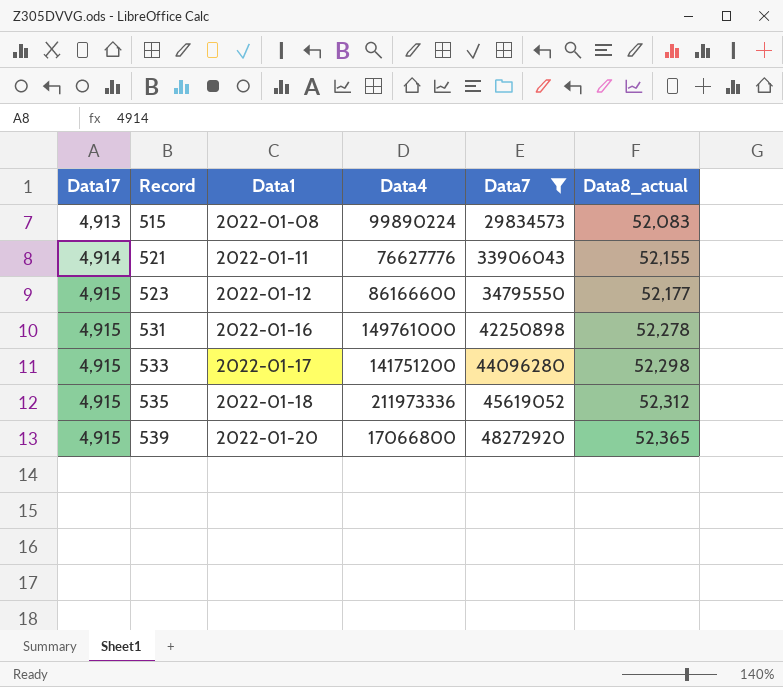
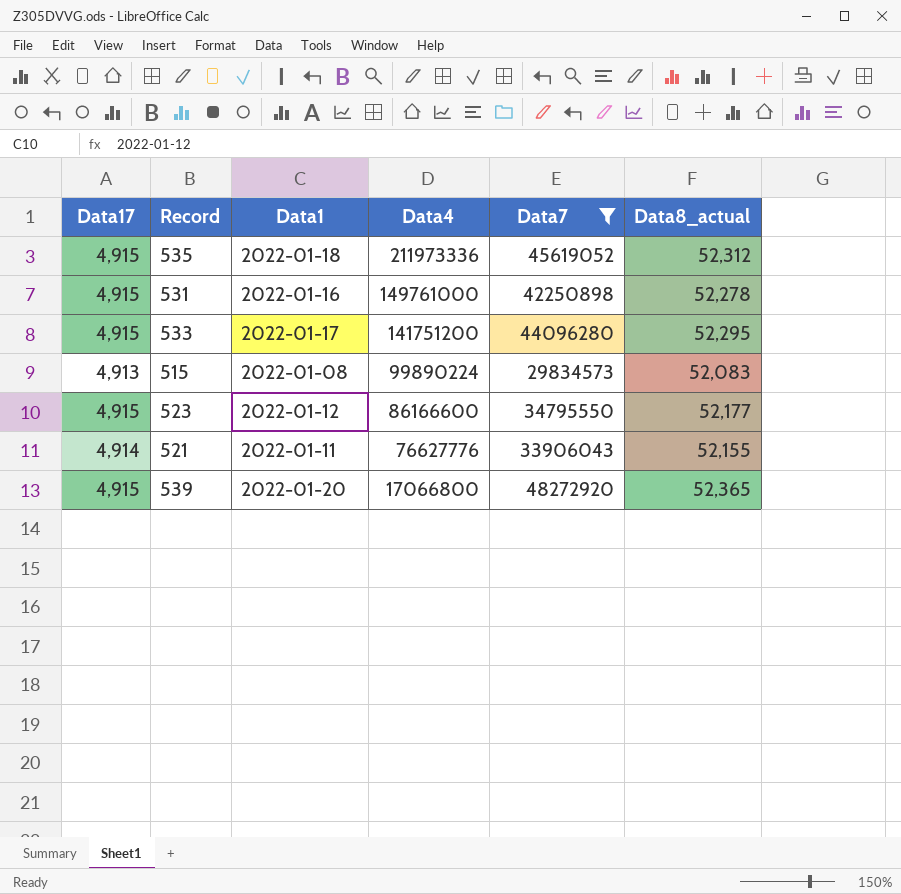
row order: Data17 ascending -> Data4 descending
533 | Data8_actual: 52,298 -> 52,295

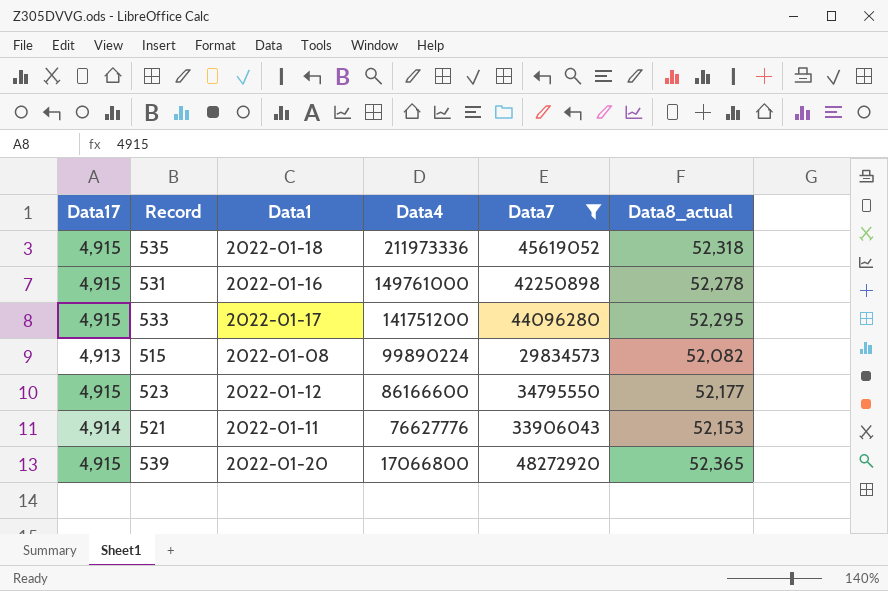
535 | Data8_actual: 52,312 -> 52,318
515 | Data8_actual: 52,083 -> 52,082
521 | Data8_actual: 52,155 -> 52,153

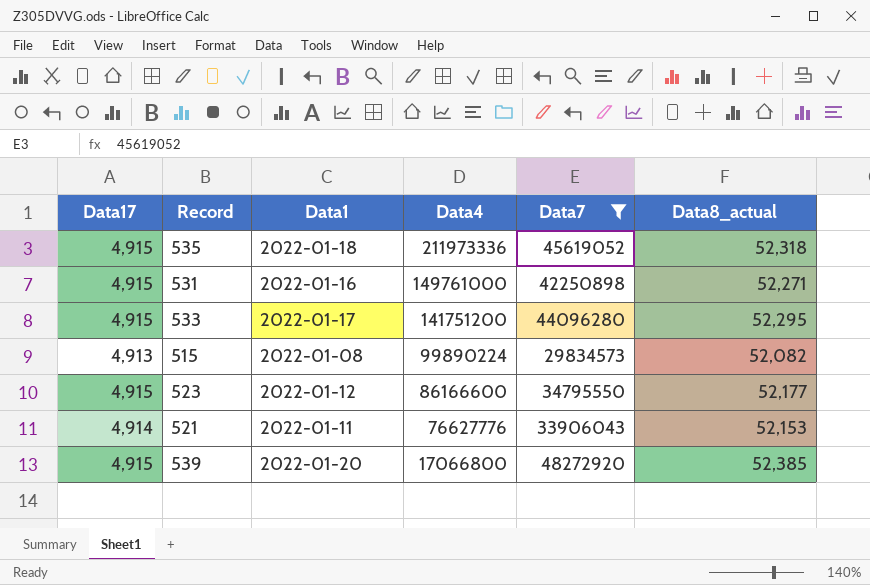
531 | Data8_actual: 52,278 -> 52,271
539 | Data8_actual: 52,365 -> 52,385

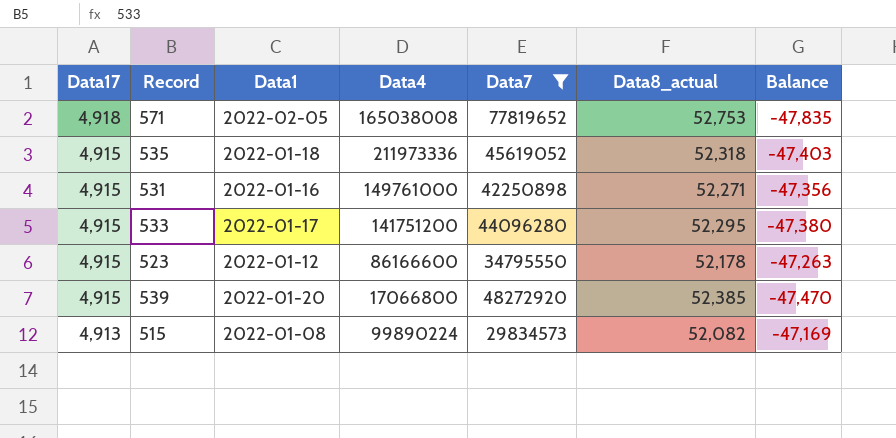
row order: Data4 descending -> Data17 descending
column Balance | formula: none -> [Data17] - [Data8_actual]
row 521: 4,914 | 2022-01-11 | 76627776 | 33906043 | 52,153 -> none
row 571: none -> 4,918 | 2022-02-05 | 165038008 | 77819652 | 52,753 | -47,835
523 | Data8_actual: 52,177 -> 52,178

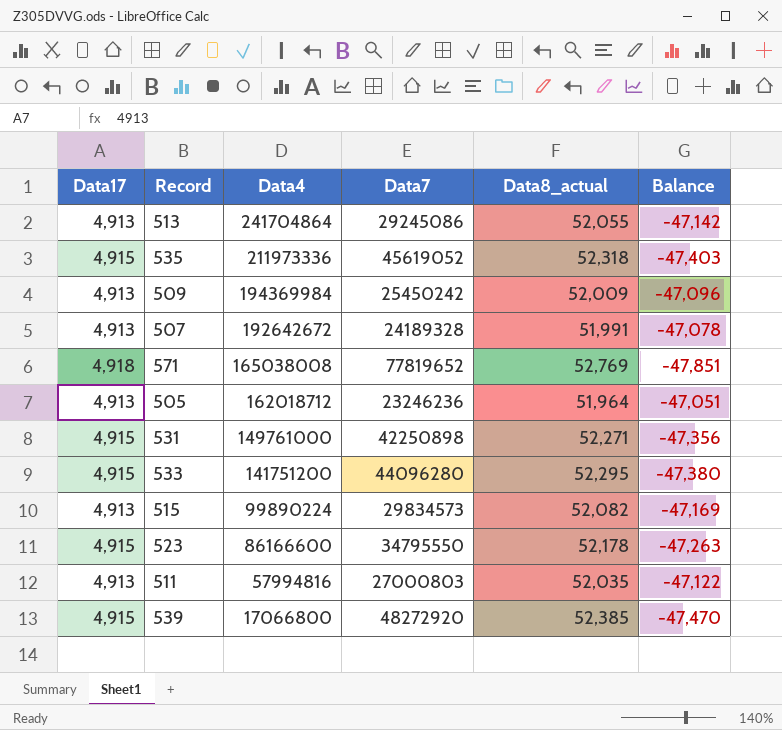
filter: Data7 >= 29834573 -> none
row order: Data17 descending -> Data4 descending
column Data1 | position: 3 -> none
571 | Data8_actual: 52,753 -> 52,769
571 | Balance: -47,835 -> -47,851

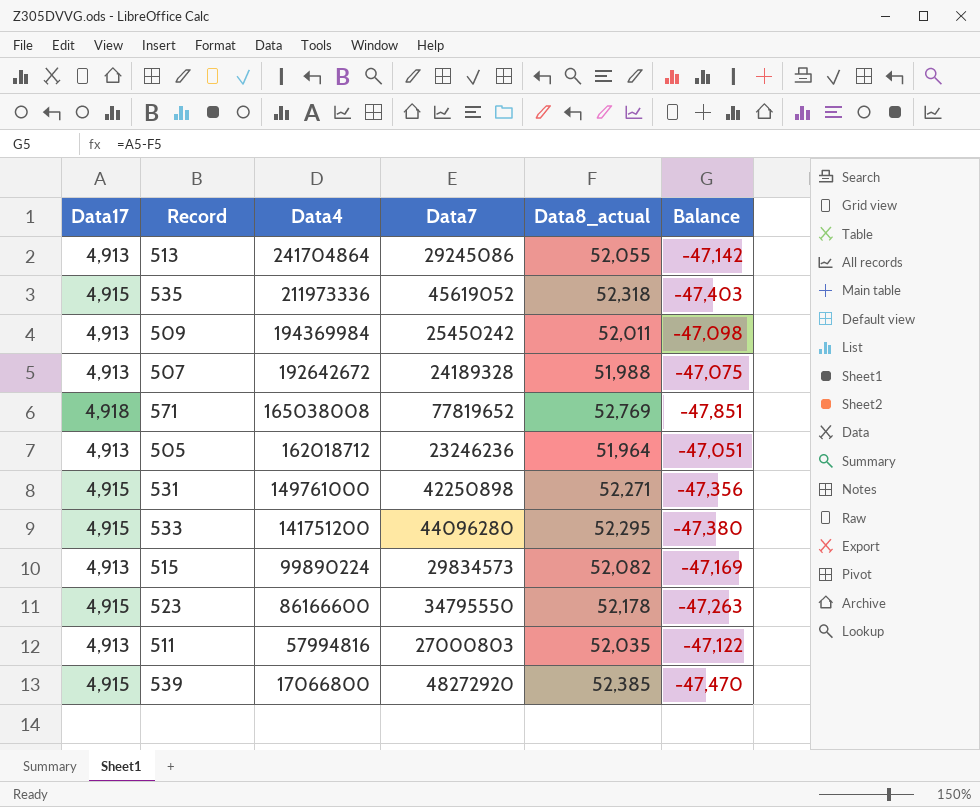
509 | Data8_actual: 52,009 -> 52,011
509 | Balance: -47,096 -> -47,098
507 | Data8_actual: 51,991 -> 51,988
507 | Balance: -47,078 -> -47,075

